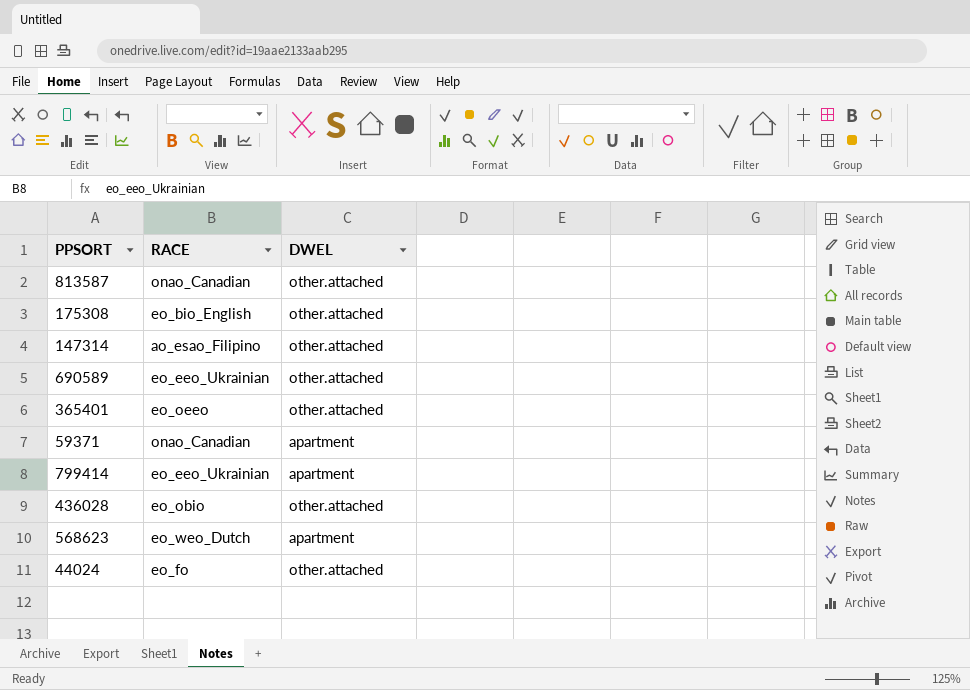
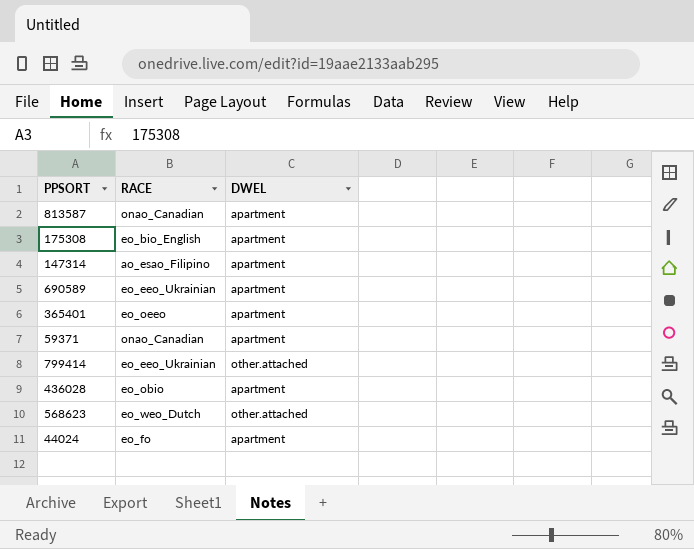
813587 | DWEL: other.attached -> apartment
175308 | DWEL: other.attached -> apartment
147314 | DWEL: other.attached -> apartment
690589 | DWEL: other.attached -> apartment
365401 | DWEL: other.attached -> apartment
799414 | DWEL: apartment -> other.attached
436028 | DWEL: other.attached -> apartment
568623 | DWEL: apartment -> other.attached
44024 | DWEL: other.attached -> apartment

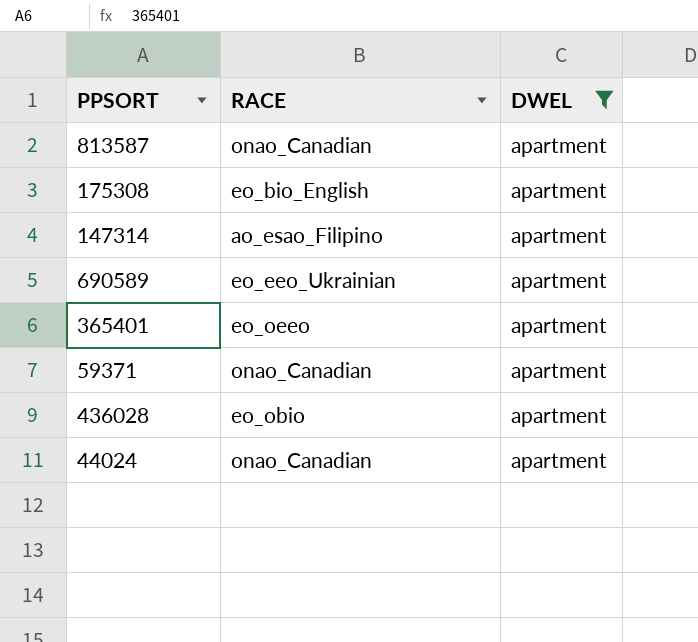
filter: none -> DWEL = apartment
44024 | RACE: eo_fo -> onao_Canadian

